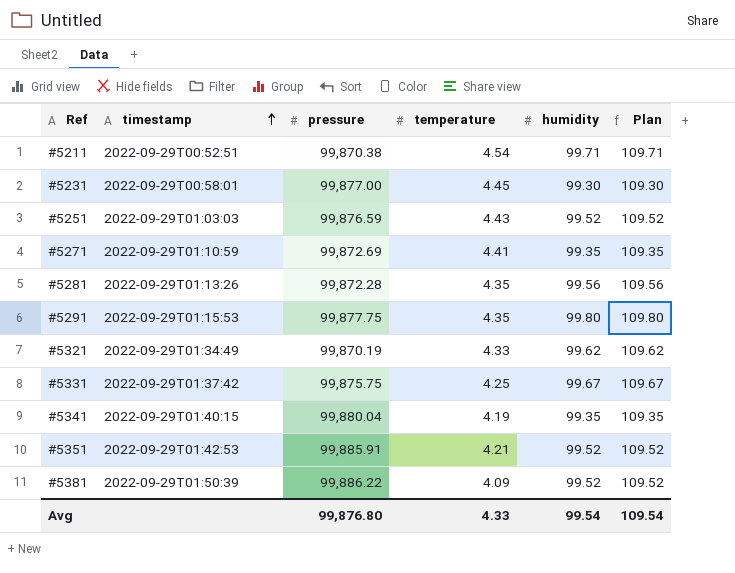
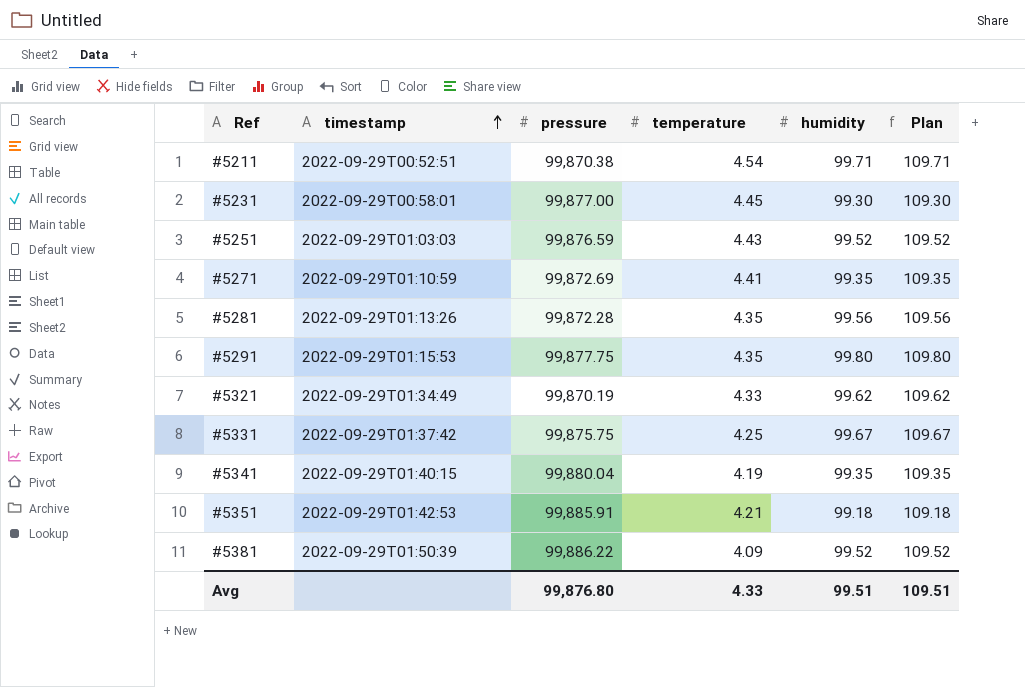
#5351 | humidity: 99.52 -> 99.18
#5351 | Plan: 109.52 -> 109.18
Avg | humidity: 99.54 -> 99.51
Avg | Plan: 109.54 -> 109.51

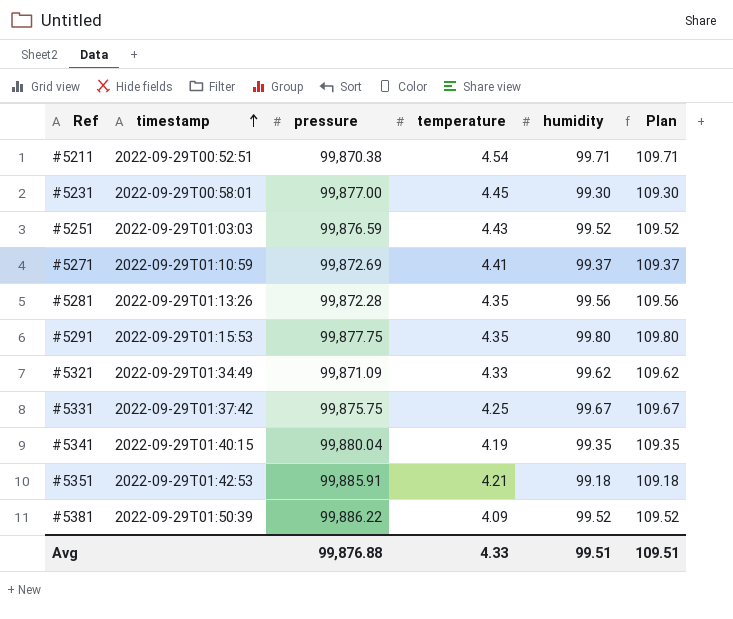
#5271 | humidity: 99.35 -> 99.37
#5271 | Plan: 109.35 -> 109.37
#5321 | pressure: 99,870.19 -> 99,871.09
Avg | pressure: 99,876.80 -> 99,876.88

